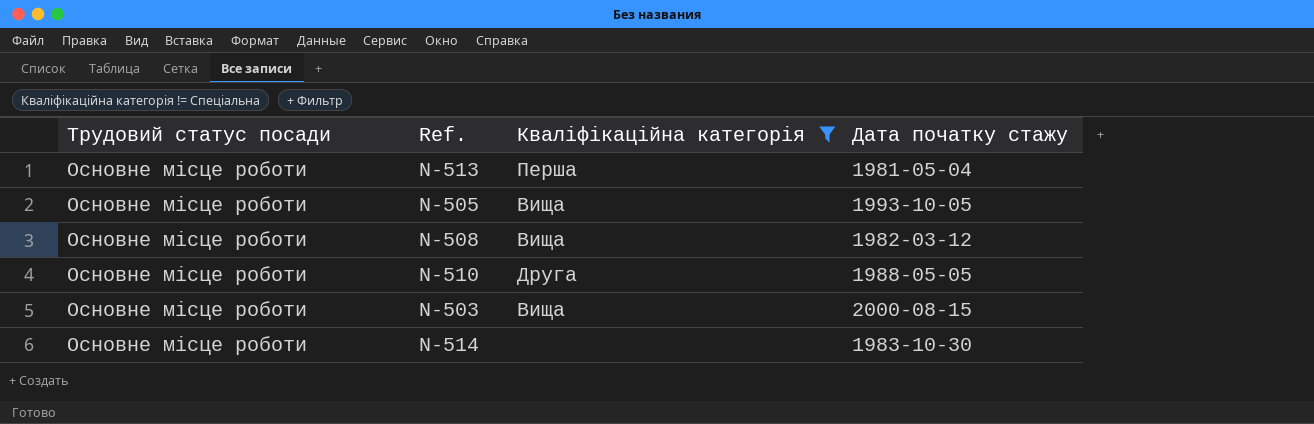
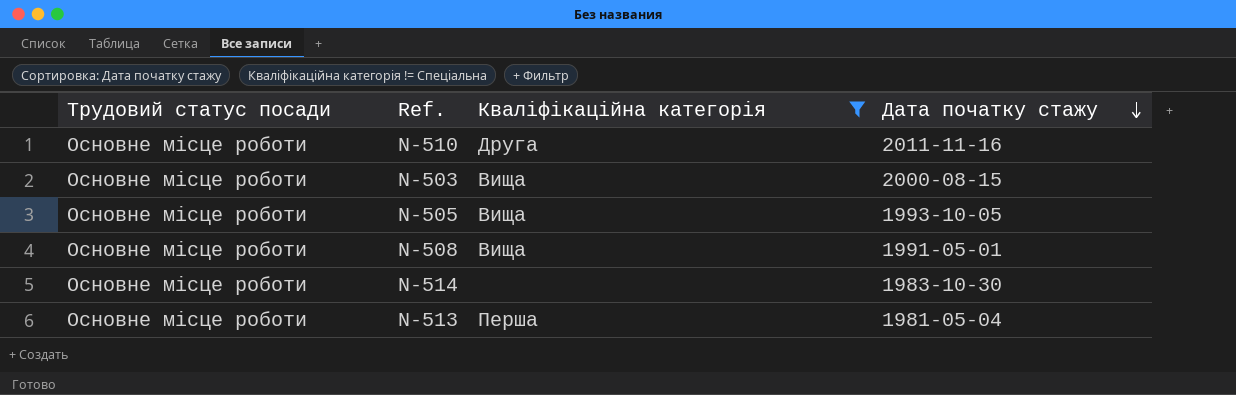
row order: none -> Дата початку стажу descending
N-510 | Дата початку стажу: 1988-05-05 -> 2011-11-16
N-508 | Дата початку стажу: 1982-03-12 -> 1991-05-01

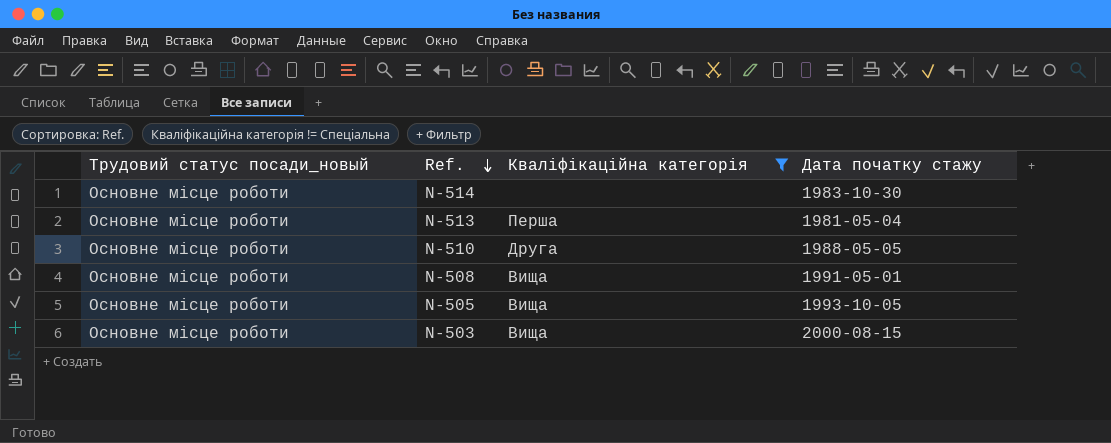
row order: Дата початку стажу descending -> Ref. descending
column name: Трудовий статус посади -> Трудовий статус посади_новый
N-510 | Дата початку стажу: 2011-11-16 -> 1988-05-05

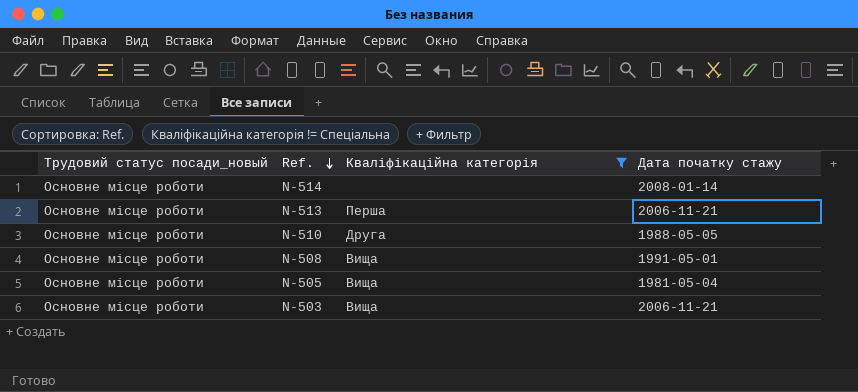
N-514 | Дата початку стажу: 1983-10-30 -> 2008-01-14
N-513 | Дата початку стажу: 1981-05-04 -> 2006-11-21
N-505 | Дата початку стажу: 1993-10-05 -> 1981-05-04
N-503 | Дата початку стажу: 2000-08-15 -> 2006-11-21

